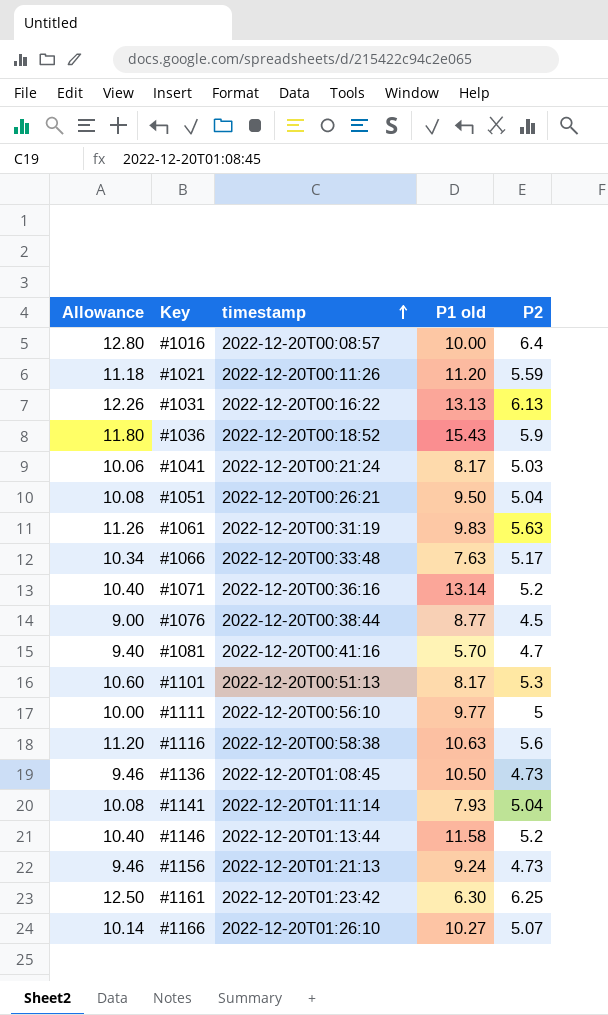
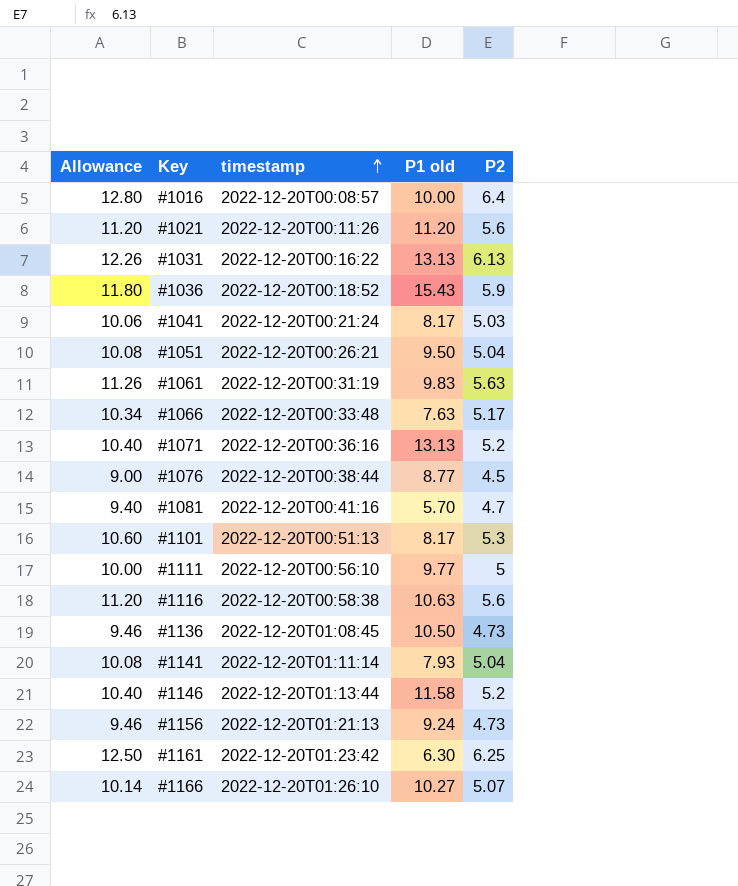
#1021 | Allowance: 11.18 -> 11.20
#1021 | P2: 5.59 -> 5.6
#1071 | P1 old: 13.14 -> 13.13

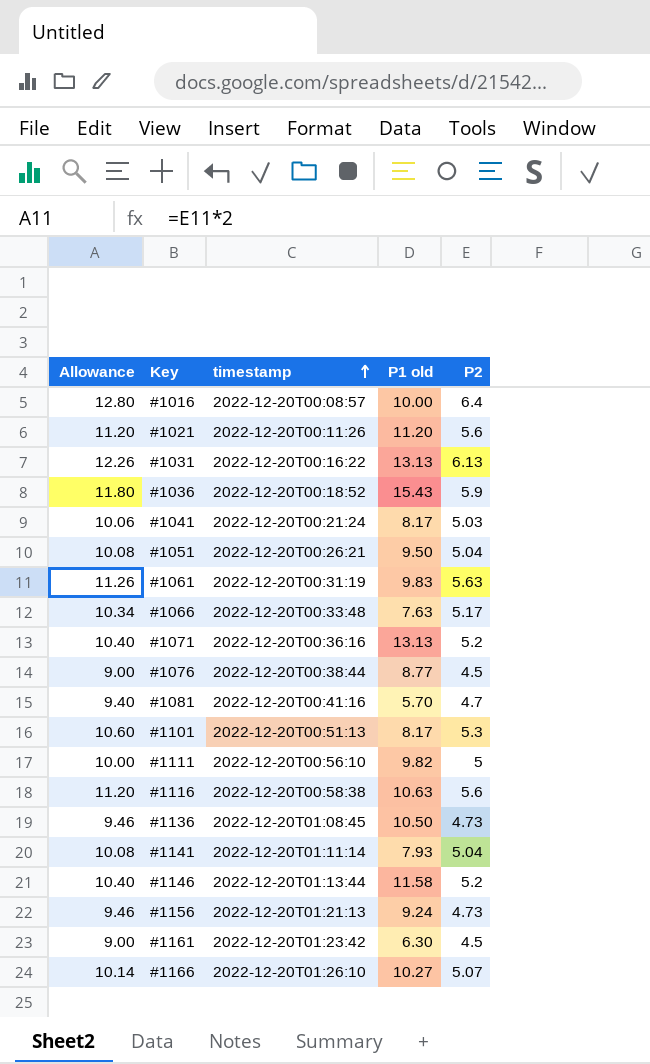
#1111 | P1 old: 9.77 -> 9.82
#1161 | Allowance: 12.50 -> 9.00
#1161 | P2: 6.25 -> 4.5

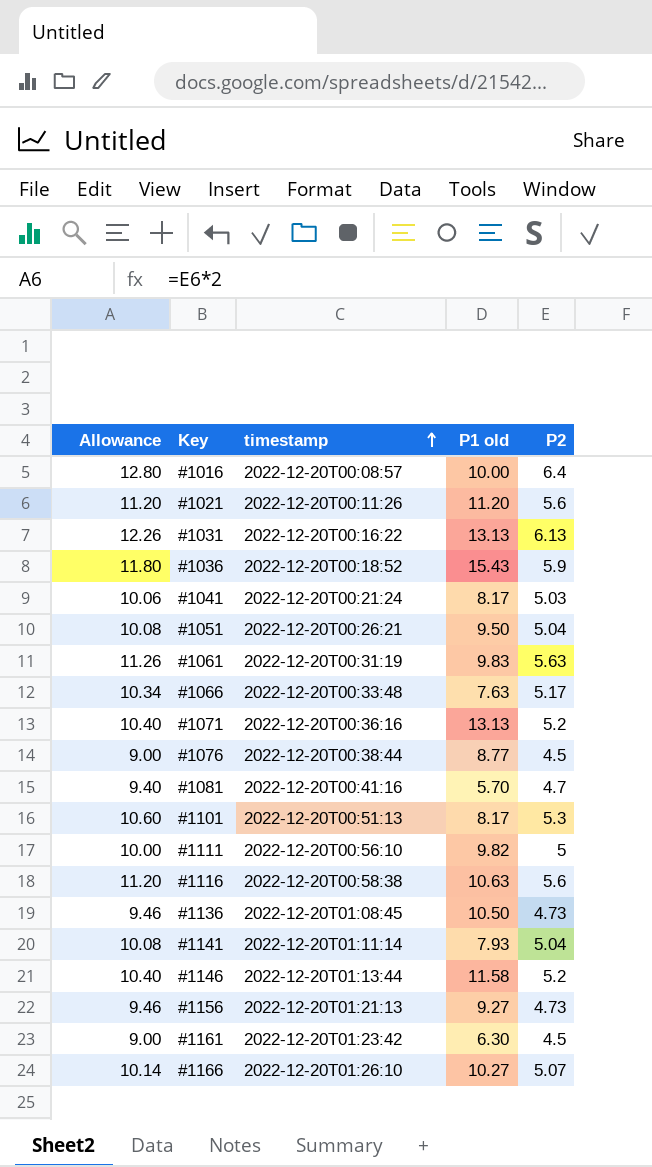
#1156 | P1 old: 9.24 -> 9.27

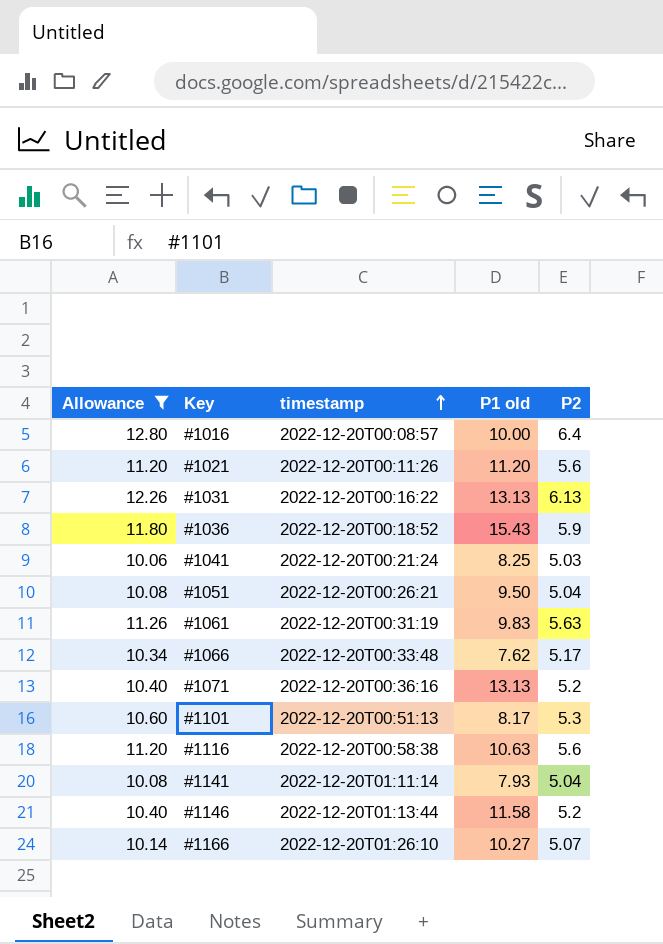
filter: none -> Allowance >= 10.06
#1041 | P1 old: 8.17 -> 8.25
#1066 | P1 old: 7.63 -> 7.62

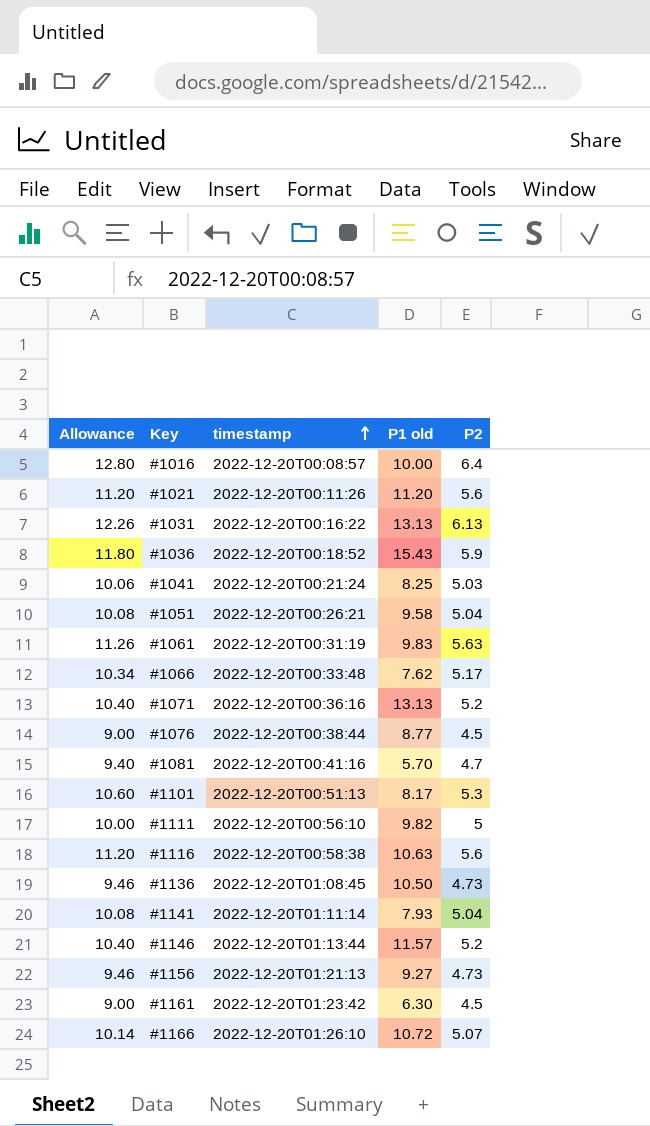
filter: Allowance >= 10.06 -> none
#1051 | P1 old: 9.50 -> 9.58
#1146 | P1 old: 11.58 -> 11.57
#1166 | P1 old: 10.27 -> 10.72

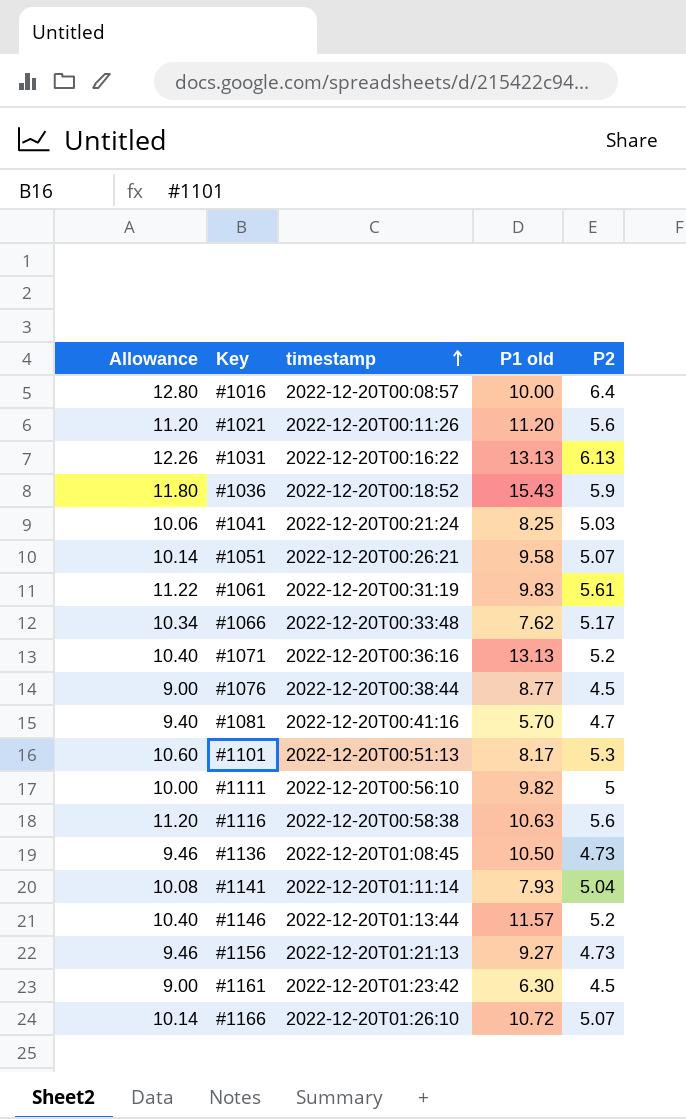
#1051 | Allowance: 10.08 -> 10.14
#1051 | P2: 5.04 -> 5.07
#1061 | Allowance: 11.26 -> 11.22
#1061 | P2: 5.63 -> 5.61

